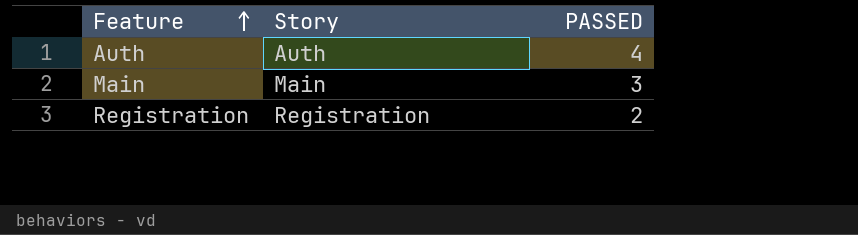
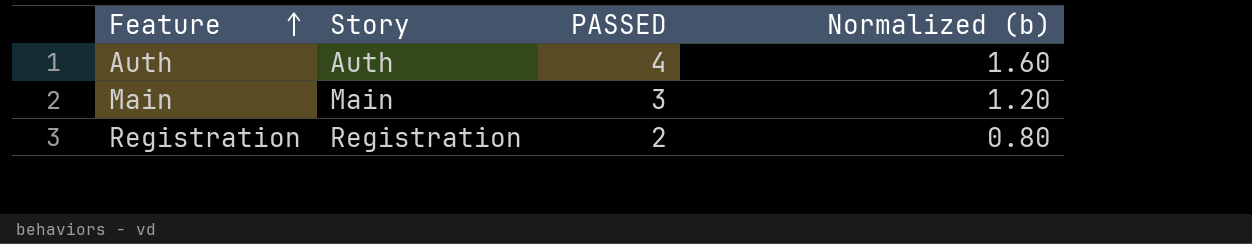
column Normalized (b) | formula: none -> [PASSED] * 0.4

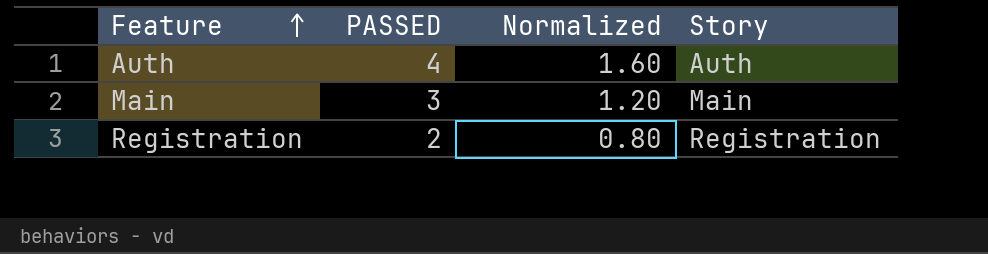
column name: Normalized (b) -> Normalized
column Story | position: 2 -> 4

